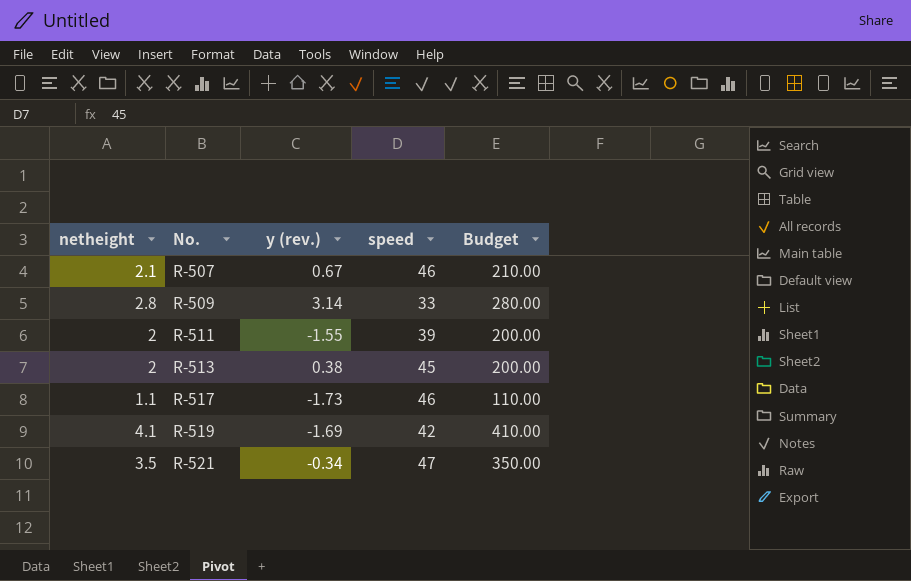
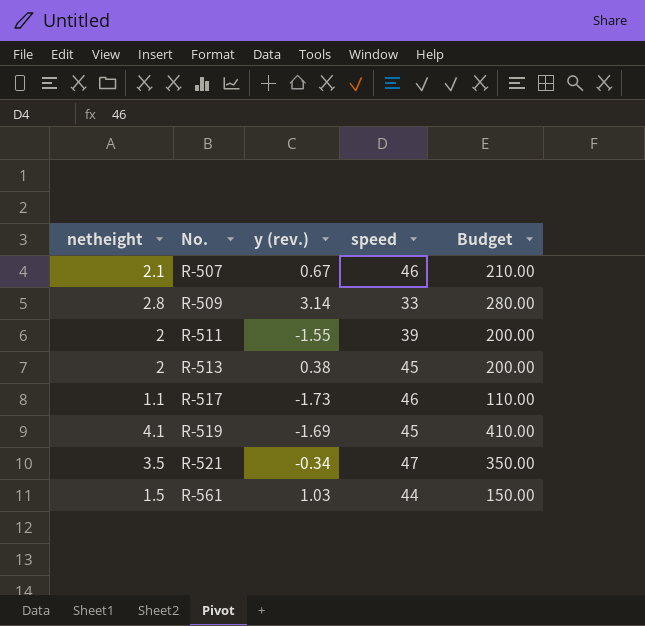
R-519 | speed: 42 -> 45
row R-561: none -> 1.5 | 1.03 | 44 | 150.00

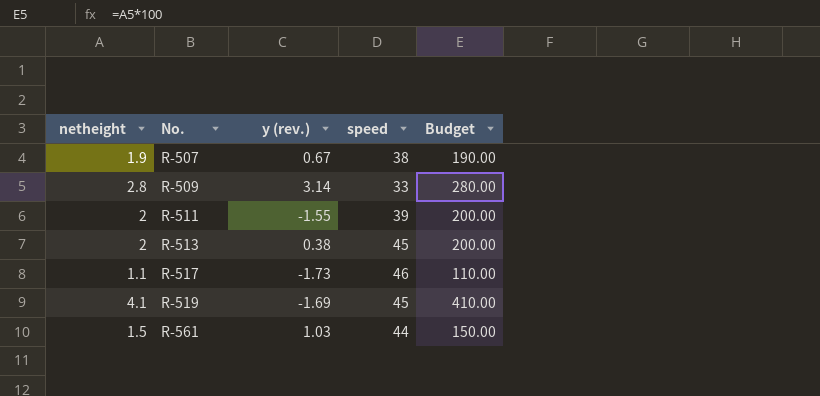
row R-521: 3.5 | -0.34 | 47 | 350.00 -> none
R-507 | netheight: 2.1 -> 1.9
R-507 | speed: 46 -> 38
R-507 | Budget: 210.00 -> 190.00

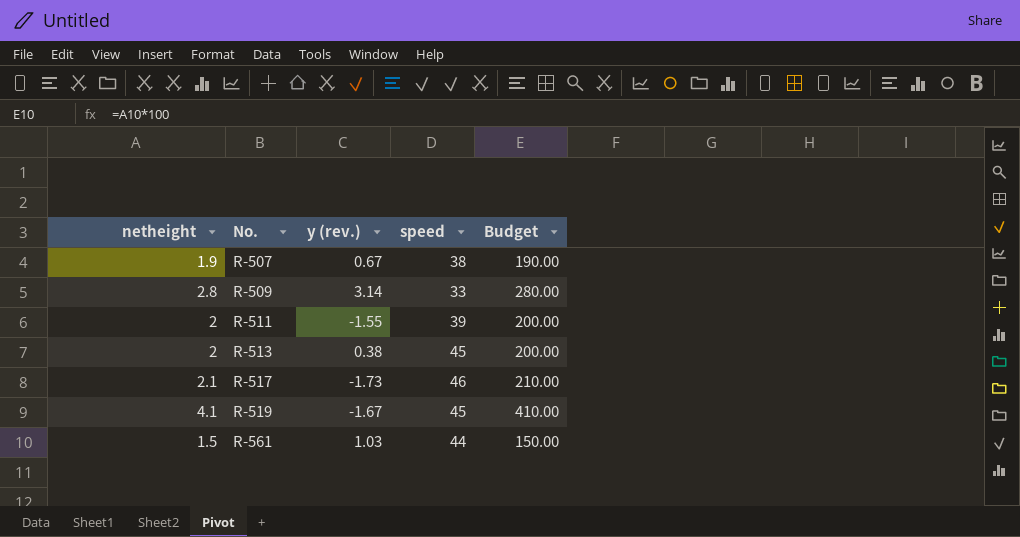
R-517 | netheight: 1.1 -> 2.1
R-517 | Budget: 110.00 -> 210.00
R-519 | y (rev.): -1.69 -> -1.67

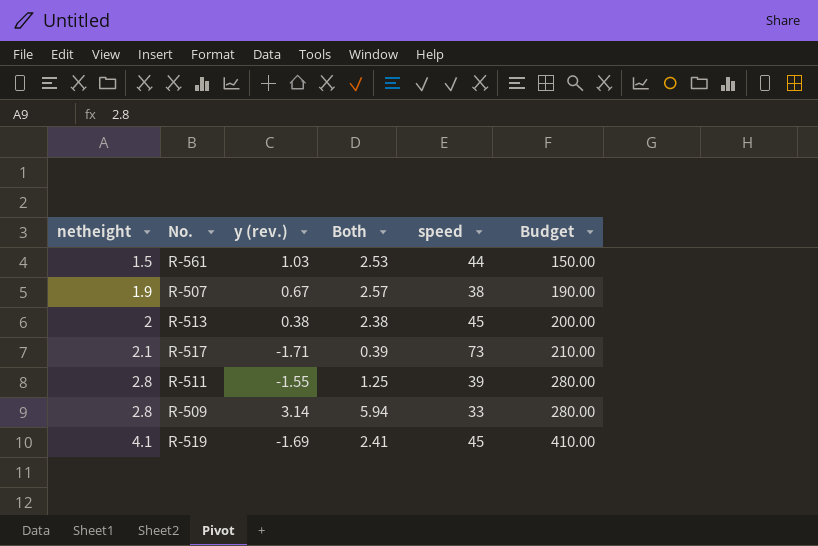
row order: No. ascending -> netheight ascending
column Both | formula: none -> [netheight] + [y (rev.)]
R-517 | y (rev.): -1.73 -> -1.71
R-517 | speed: 46 -> 73
R-511 | netheight: 2 -> 2.8
R-511 | Budget: 200.00 -> 280.00
R-519 | y (rev.): -1.67 -> -1.69

